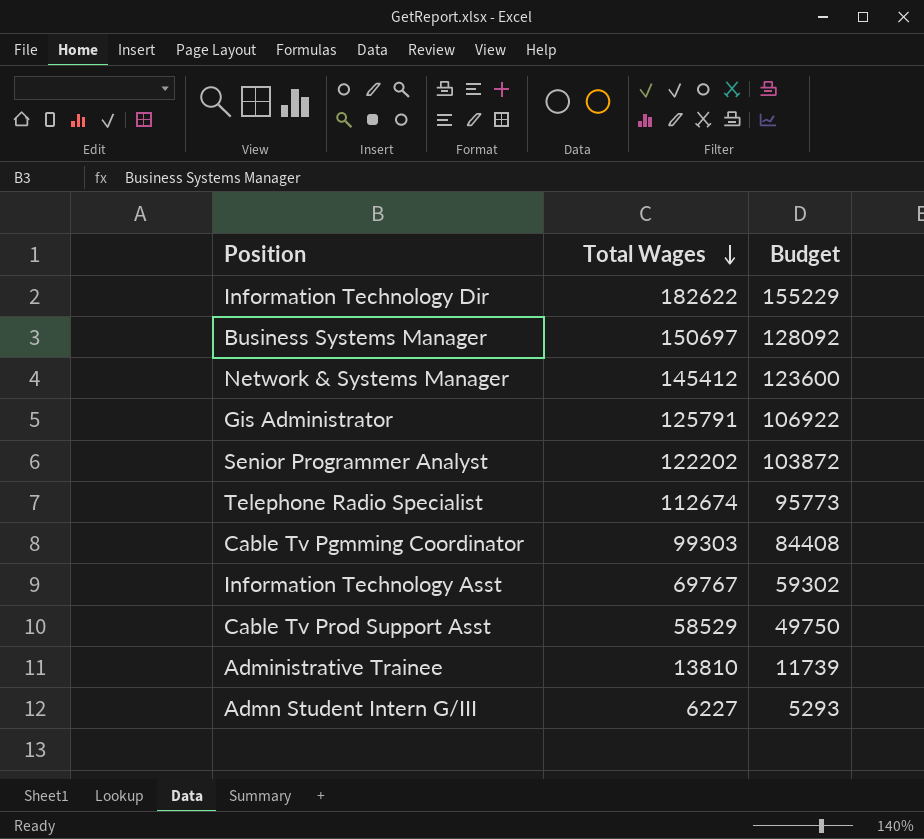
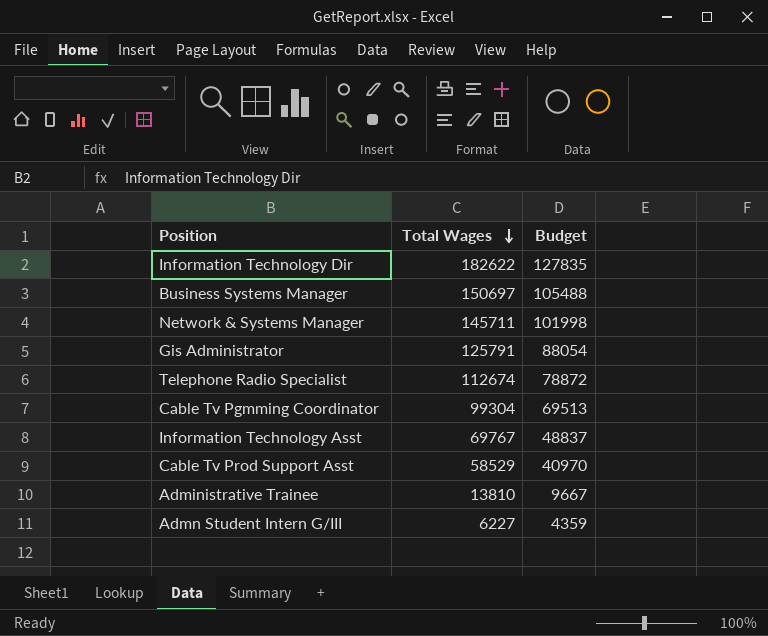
column Budget | formula: [Total Wages] * 0.85 -> [Total Wages] * 0.7
row Senior Programmer Analyst: 122202 | 103872 -> none
Network & Systems Manager | Total Wages: 145412 -> 145711
Cable Tv Pgmming Coordinator | Total Wages: 99303 -> 99304

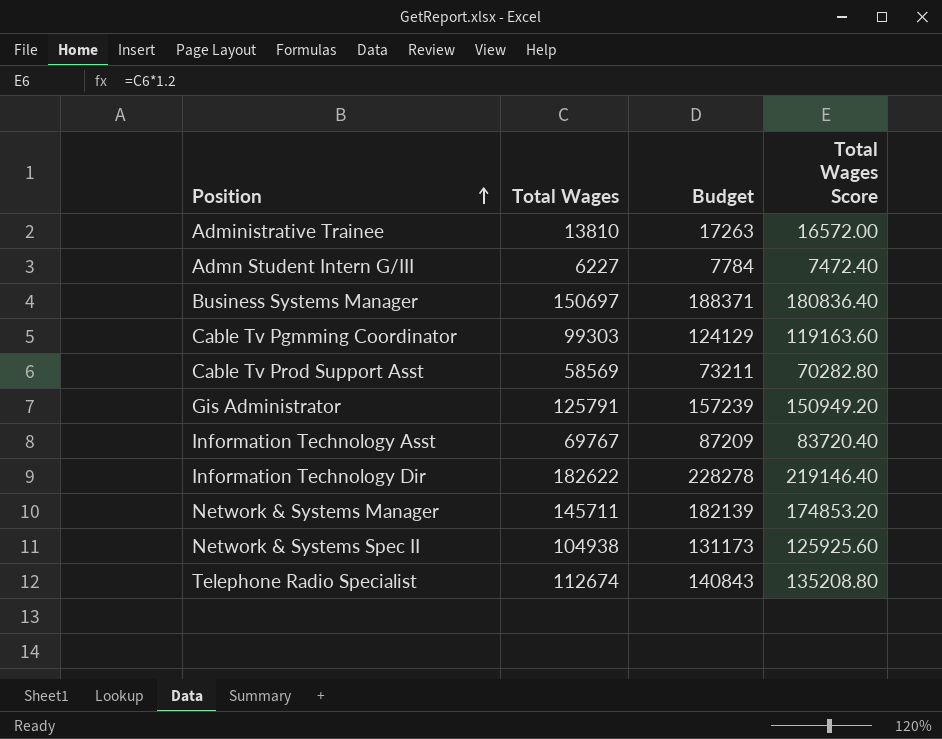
row order: Total Wages descending -> Position ascending
column Budget | formula: [Total Wages] * 0.7 -> [Total Wages] * 1.25
column Total Wages Score | formula: none -> [Total Wages] * 1.2
Cable Tv Pgmming Coordinator | Total Wages: 99304 -> 99303
Cable Tv Prod Support Asst | Total Wages: 58529 -> 58569
row Network & Systems Spec II: none -> 104938 | 131173 | 125925.60

